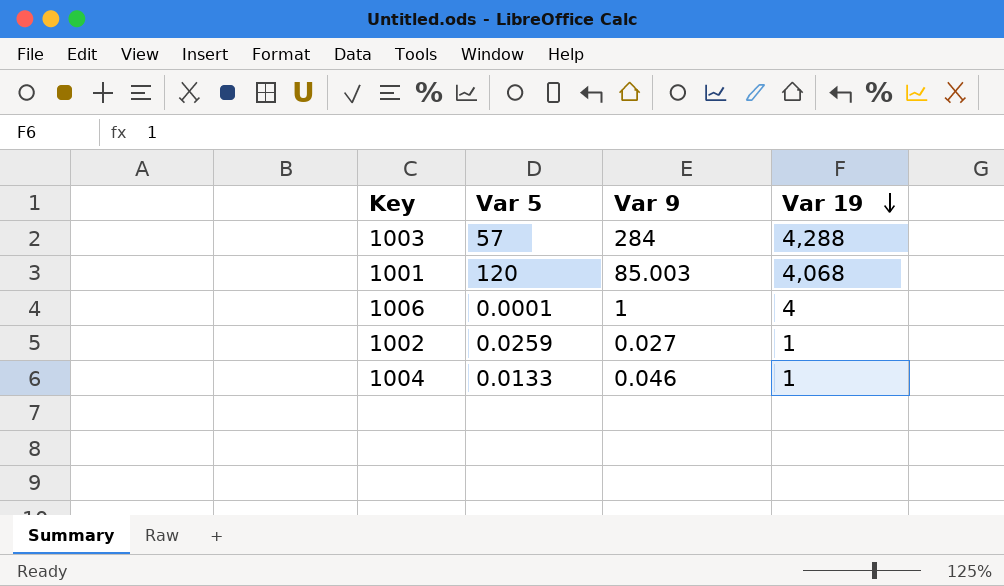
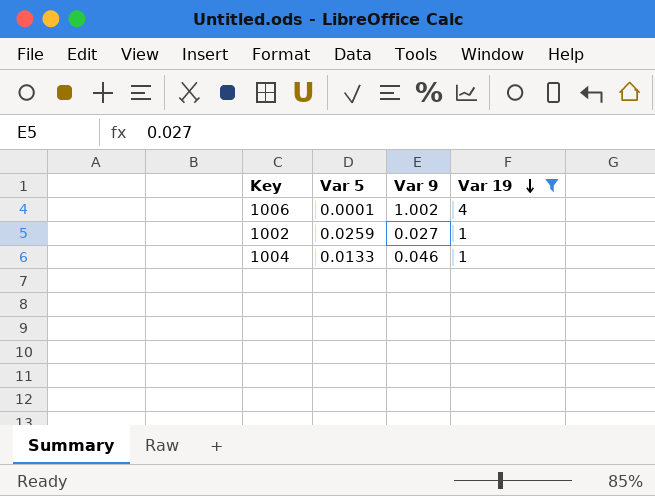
filter: none -> Var 19 <= 4
1006 | Var 9: 1 -> 1.002

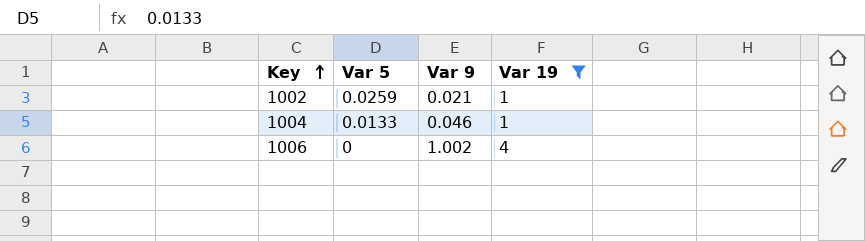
row order: Var 19 descending -> Key ascending
1002 | Var 9: 0.027 -> 0.021
1006 | Var 5: 0.0001 -> 0

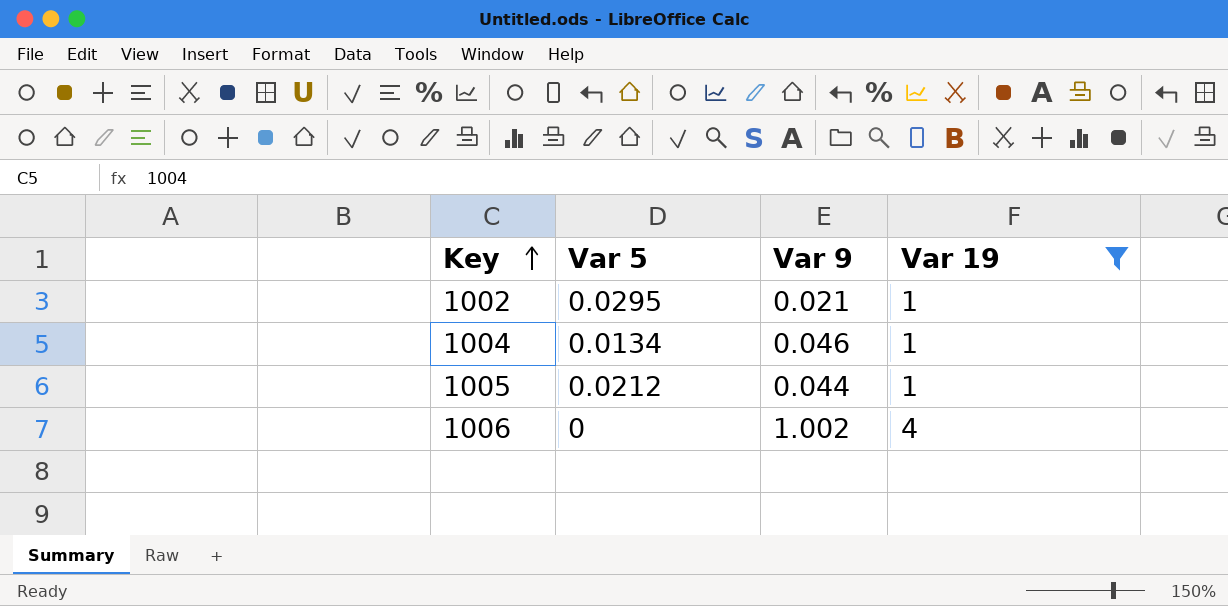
1002 | Var 5: 0.0259 -> 0.0295
1004 | Var 5: 0.0133 -> 0.0134
row 1005: none -> 0.0212 | 0.044 | 1

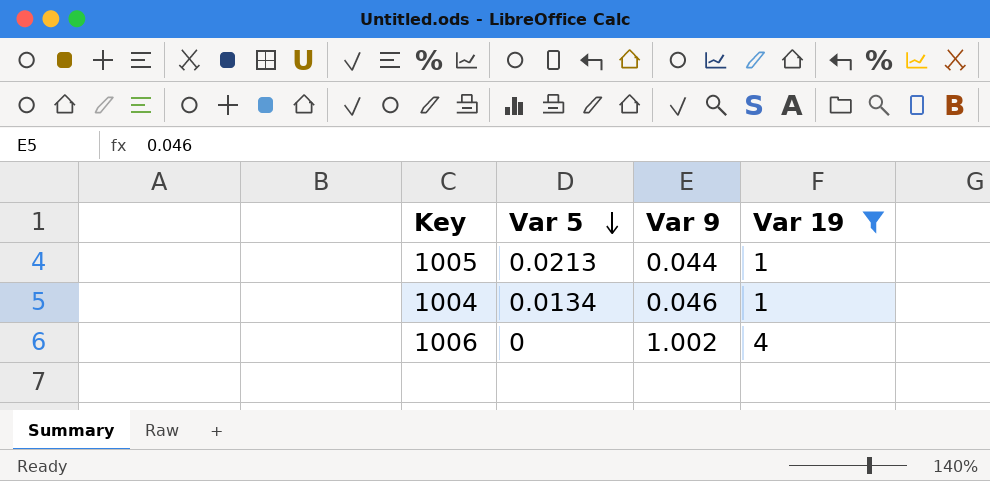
row order: Key ascending -> Var 5 descending
row 1002: 0.0295 | 0.021 | 1 -> none
1005 | Var 5: 0.0212 -> 0.0213

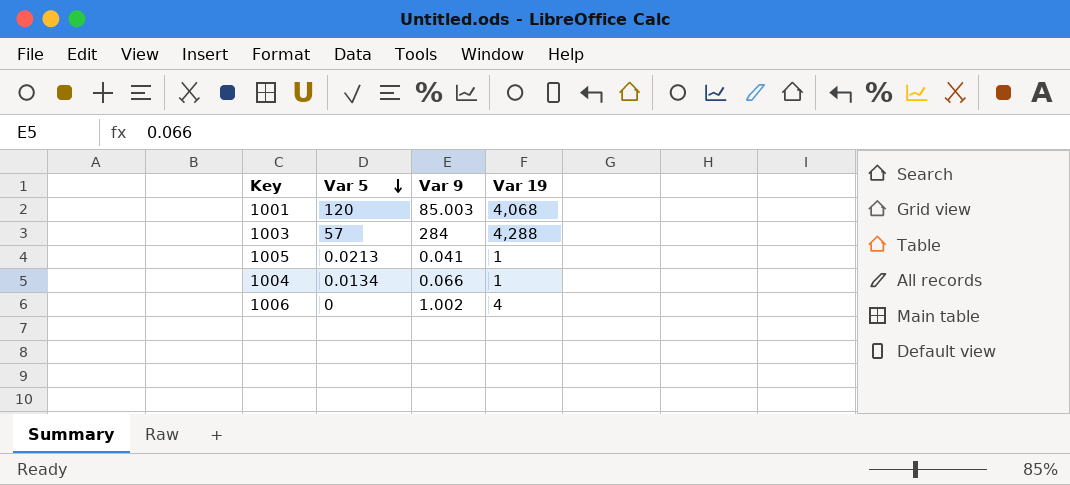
filter: Var 19 <= 4 -> none
1005 | Var 9: 0.044 -> 0.041
1004 | Var 9: 0.046 -> 0.066

